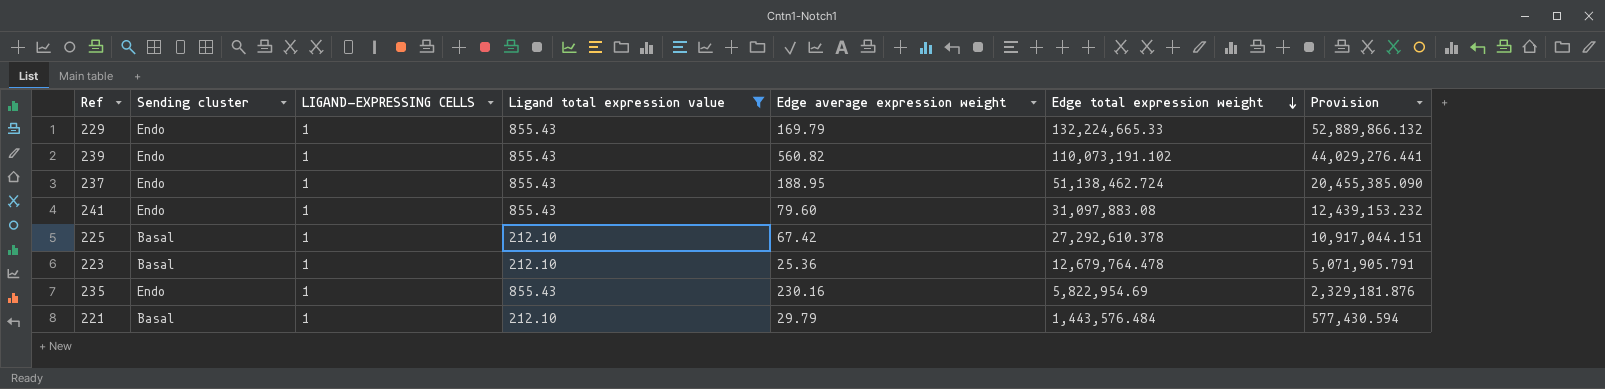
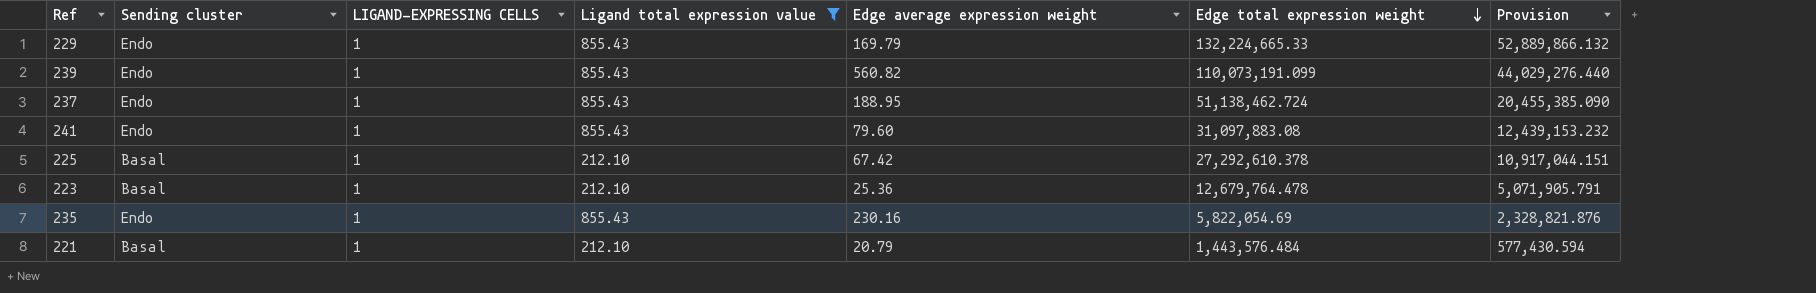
239 | Edge total expression weight: 110,073,191.102 -> 110,073,191.099
239 | Provision: 44,029,276.441 -> 44,029,276.440
235 | Edge total expression weight: 5,822,954.69 -> 5,822,054.69
235 | Provision: 2,329,181.876 -> 2,328,821.876
221 | Edge average expression weight: 29.79 -> 20.79

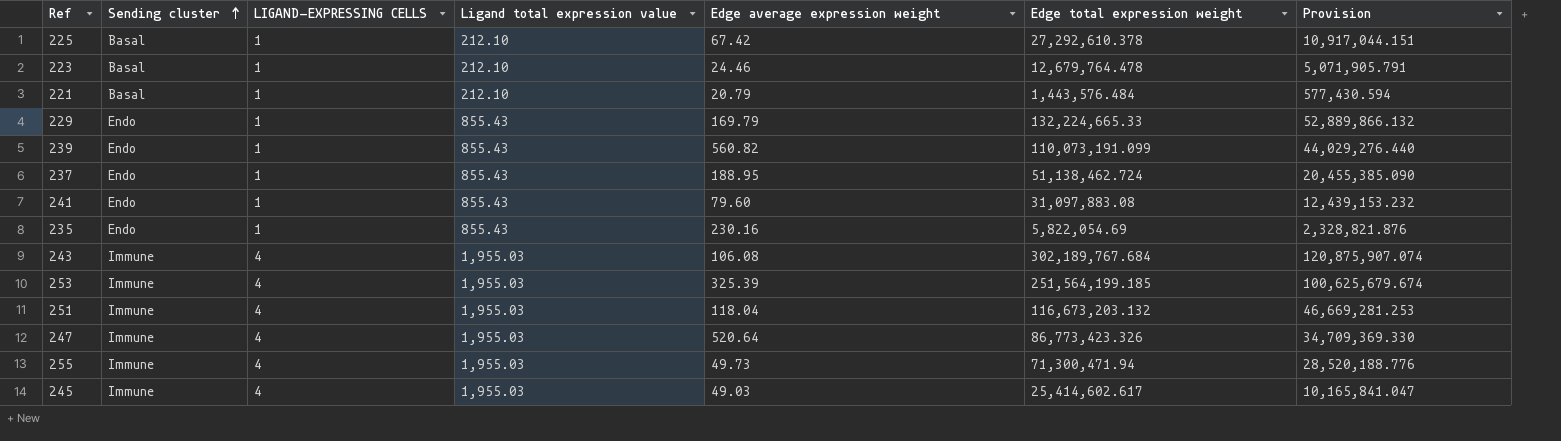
filter: Ligand total expression value != 1,955.03 -> none
row order: Edge total expression weight descending -> Sending cluster ascending
223 | Edge average expression weight: 25.36 -> 24.46

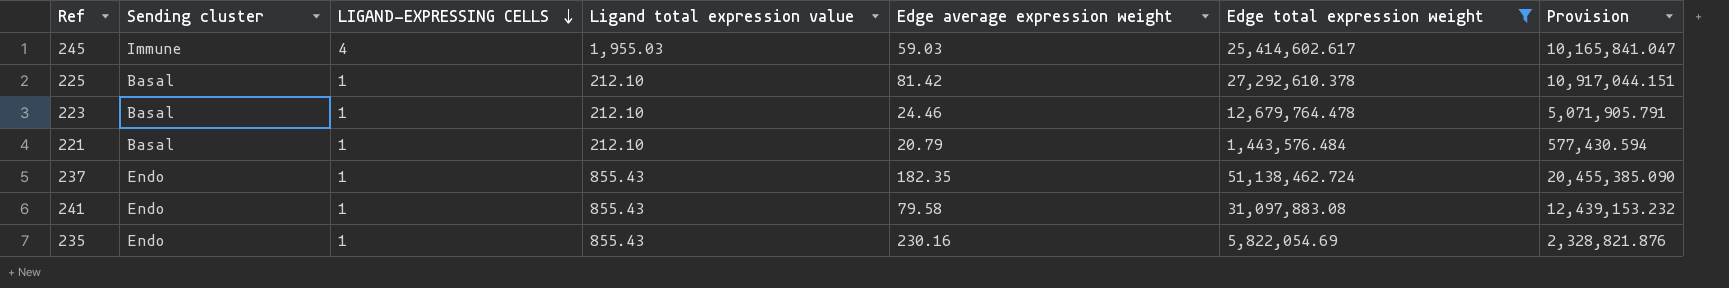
filter: none -> Edge total expression weight <= 51,138,462.724
row order: Sending cluster ascending -> LIGAND-EXPRESSING CELLS descending
245 | Edge average expression weight: 49.03 -> 59.03
225 | Edge average expression weight: 67.42 -> 81.42
237 | Edge average expression weight: 188.95 -> 182.35
241 | Edge average expression weight: 79.60 -> 79.58

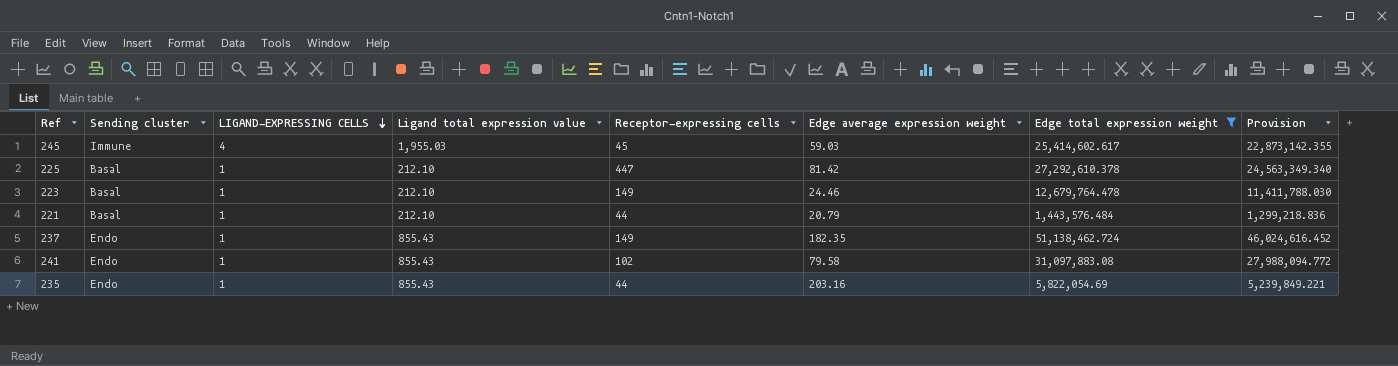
column Receptor-expressing cells | position: none -> 5
column Provision | formula: [Edge total expression weight] * 0.4 -> [Edge total expression weight] * 0.9
235 | Edge average expression weight: 230.16 -> 203.16

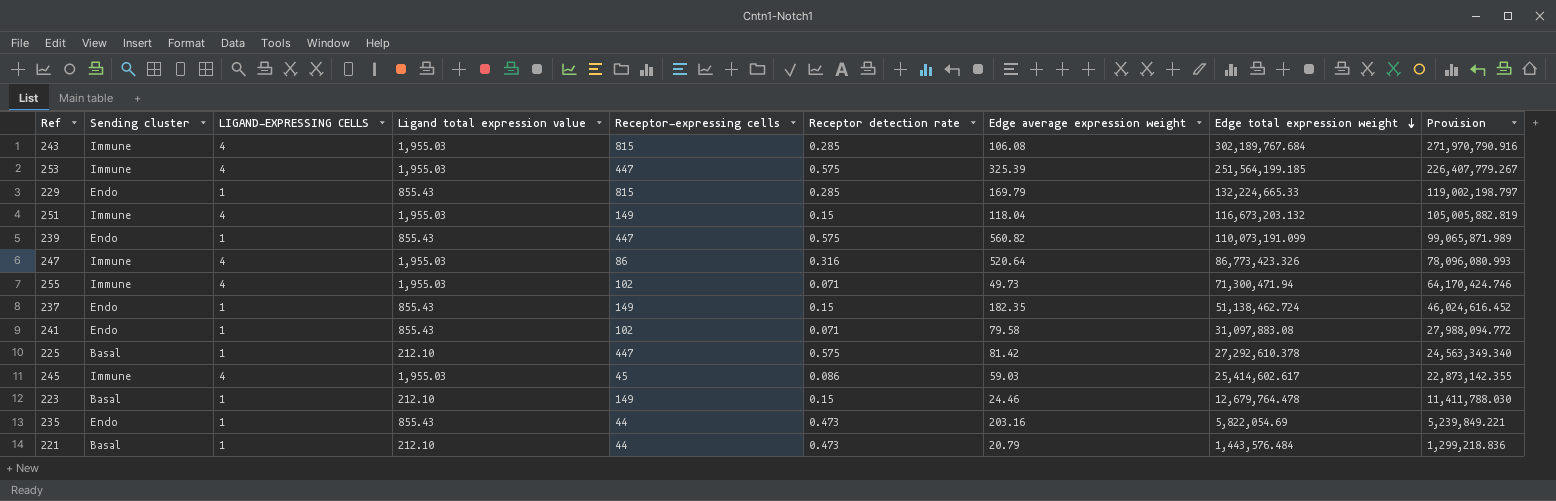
filter: Edge total expression weight <= 51,138,462.724 -> none
row order: LIGAND-EXPRESSING CELLS descending -> Edge total expression weight descending
column Receptor detection rate | position: none -> 6

